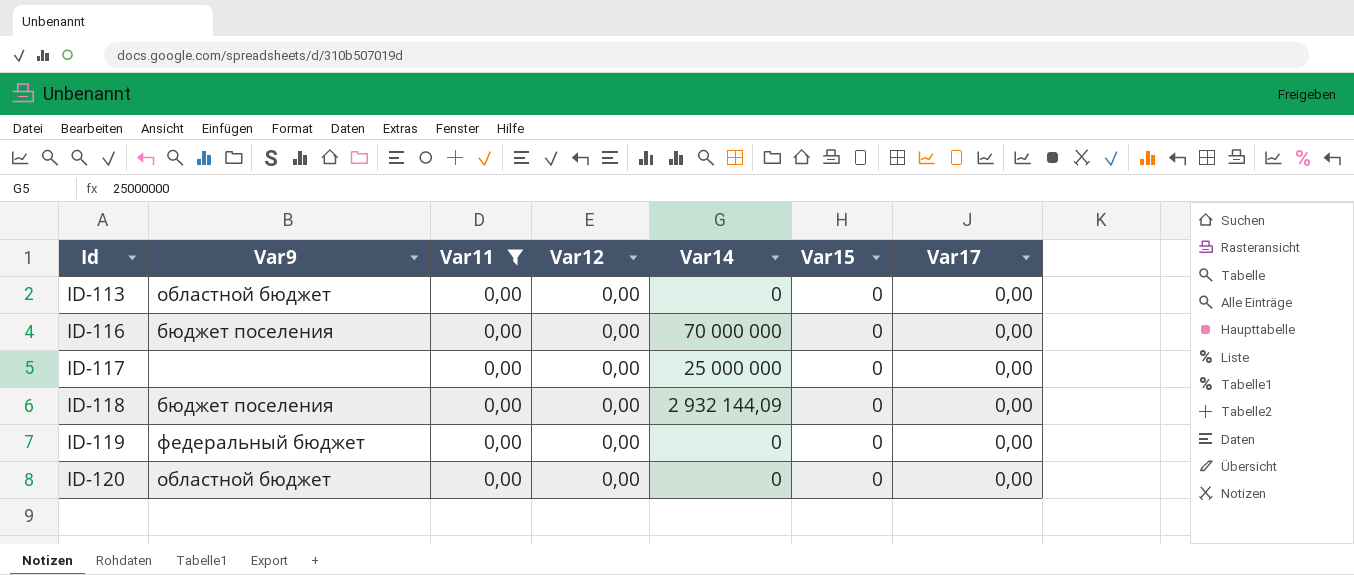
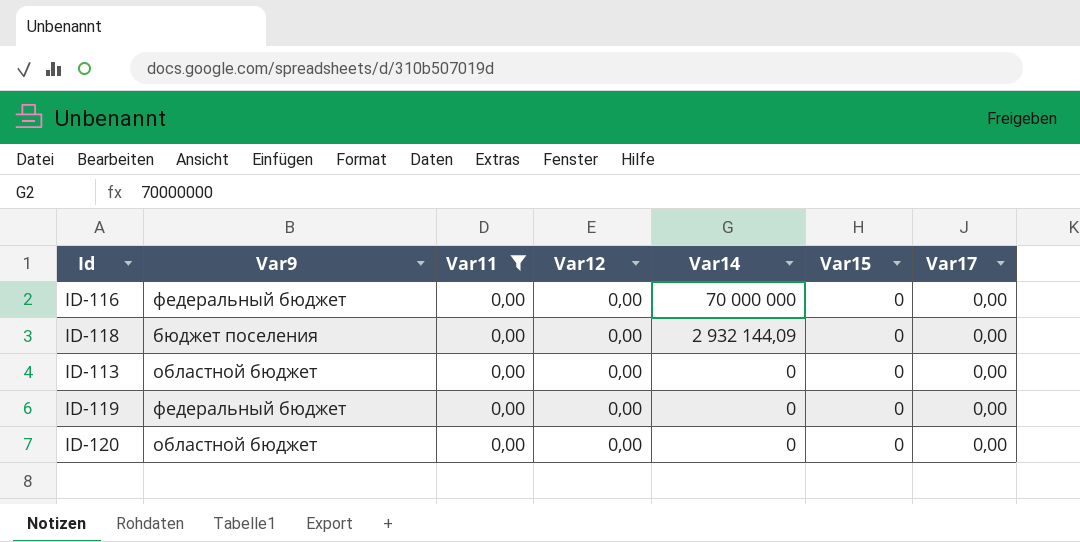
row order: Id ascending -> Var14 descending
row ID-117: none | 0,00 | 0,00 | 25 000 000 | 0 | 0,00 -> none
ID-116 | Var9: бюджет поселения -> федеральный бюджет

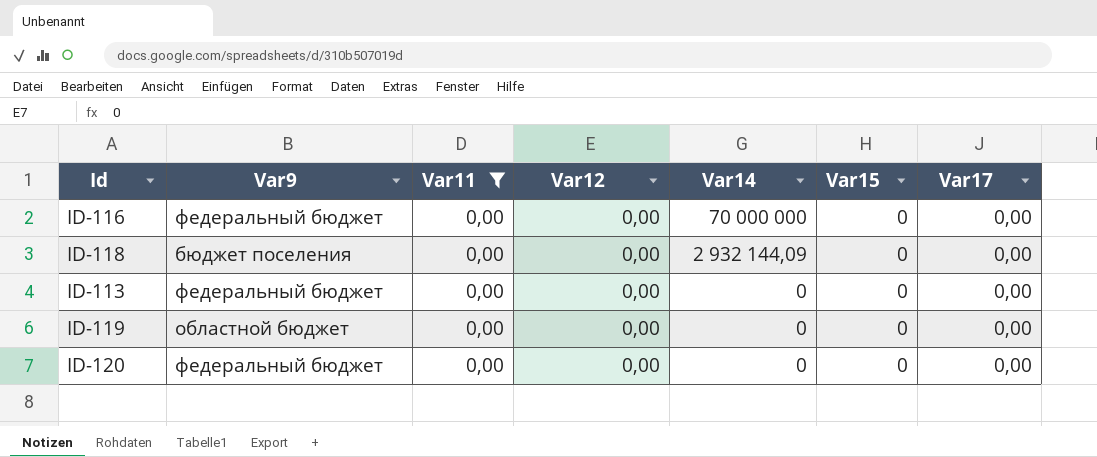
ID-113 | Var9: областной бюджет -> федеральный бюджет
ID-119 | Var9: федеральный бюджет -> областной бюджет
ID-120 | Var9: областной бюджет -> федеральный бюджет

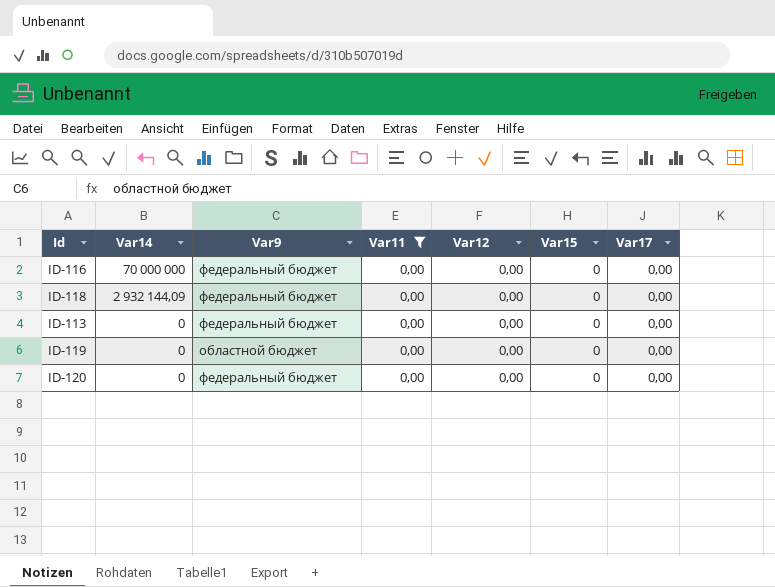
column Var14 | position: 5 -> 2
ID-118 | Var9: бюджет поселения -> федеральный бюджет

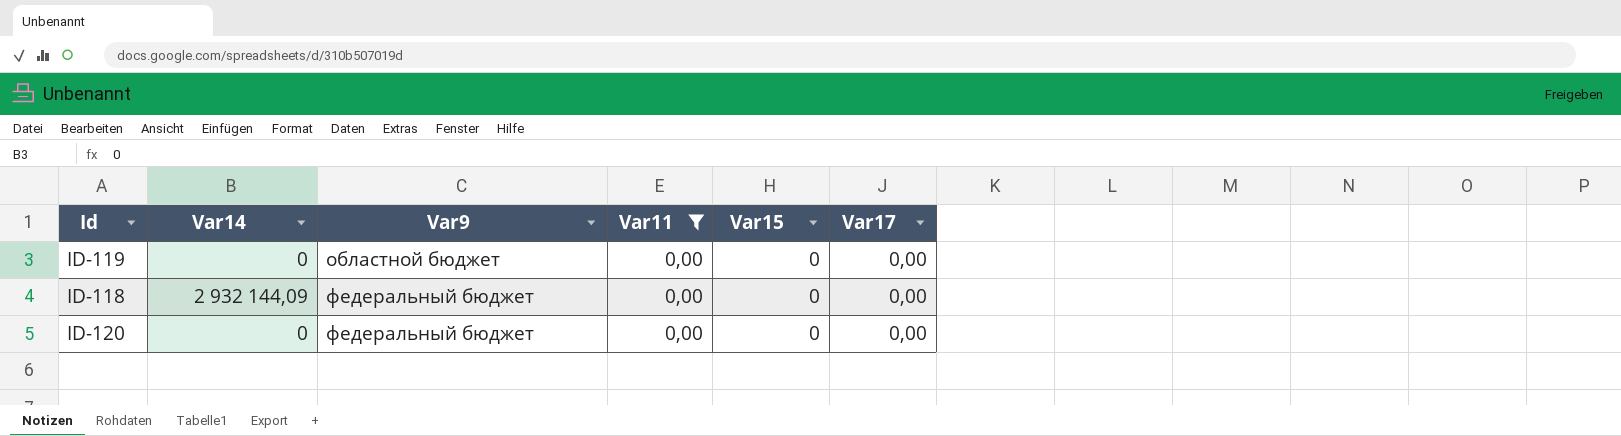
row order: Var14 descending -> Var9 ascending
column Var12 | position: 5 -> none
row ID-116: 70 000 000 | федеральный бюджет | 0,00 | 0,00 | 0 | 0,00 -> none
row ID-113: 0 | федеральный бюджет | 0,00 | 0,00 | 0 | 0,00 -> none

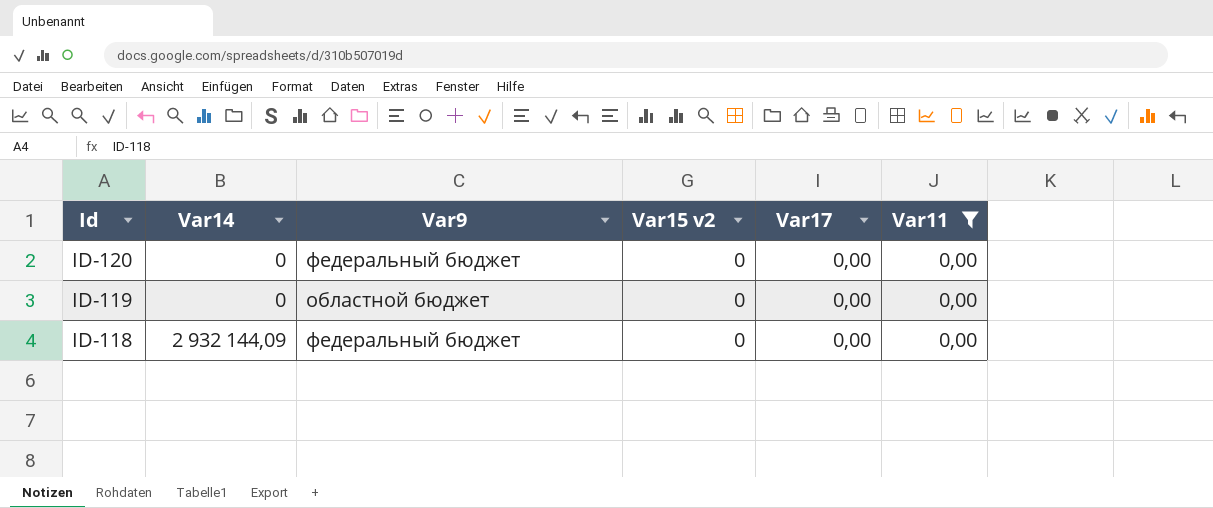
row order: Var9 ascending -> Id descending
column name: Var15 -> Var15 v2
column Var11 | position: 4 -> 6

